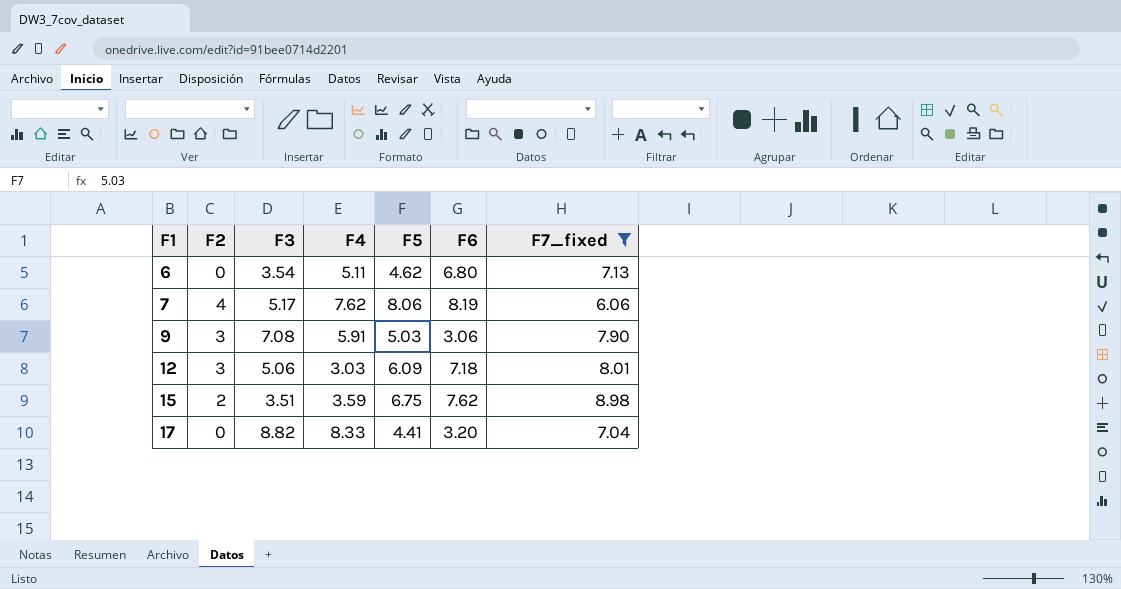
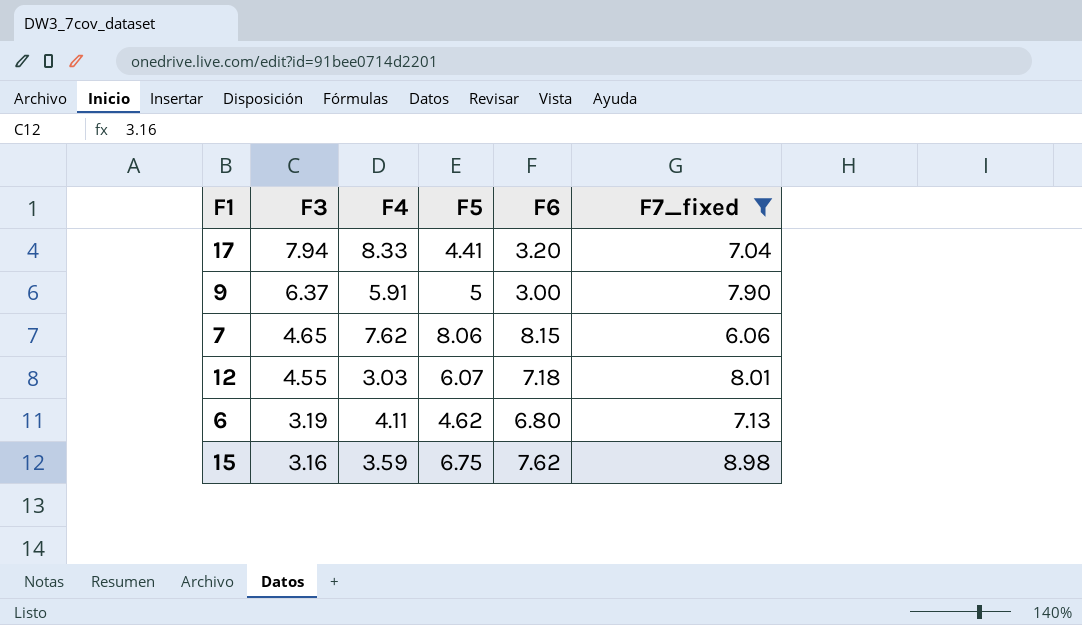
row order: F1 ascending -> F3 descending
column F2 | position: 2 -> none
17 | F3: 8.82 -> 7.94
9 | F3: 7.08 -> 6.37
9 | F5: 5.03 -> 5
9 | F6: 3.06 -> 3.00
7 | F3: 5.17 -> 4.65
7 | F6: 8.19 -> 8.15
12 | F3: 5.06 -> 4.55
12 | F5: 6.09 -> 6.07
6 | F3: 3.54 -> 3.19
6 | F4: 5.11 -> 4.11
15 | F3: 3.51 -> 3.16

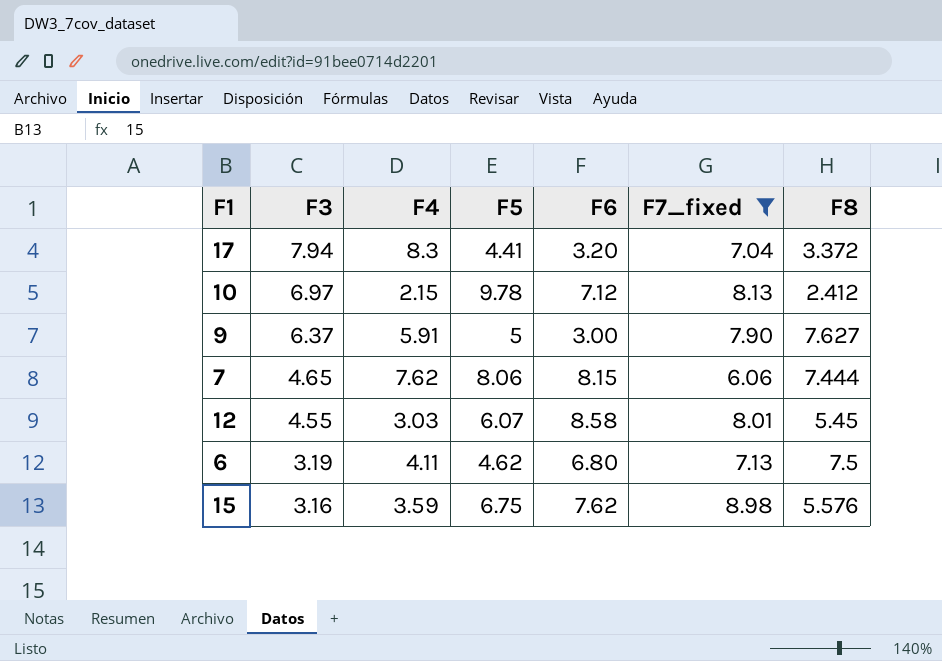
column F8 | position: none -> 7
17 | F4: 8.33 -> 8.3
row 10: none -> 6.97 | 2.15 | 9.78 | 7.12 | 8.13 | 2.412
12 | F6: 7.18 -> 8.58

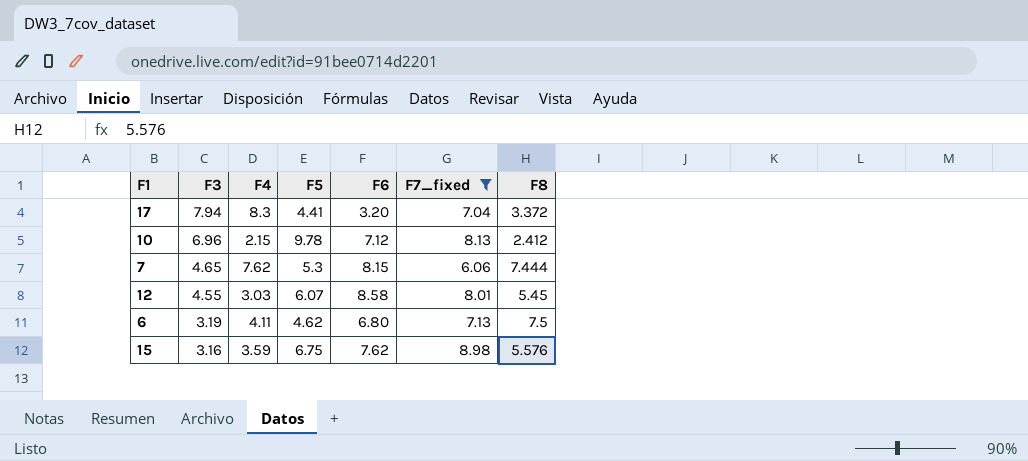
row 9: 6.37 | 5.91 | 5 | 3.00 | 7.90 | 7.627 -> none
10 | F3: 6.97 -> 6.96
7 | F5: 8.06 -> 5.3

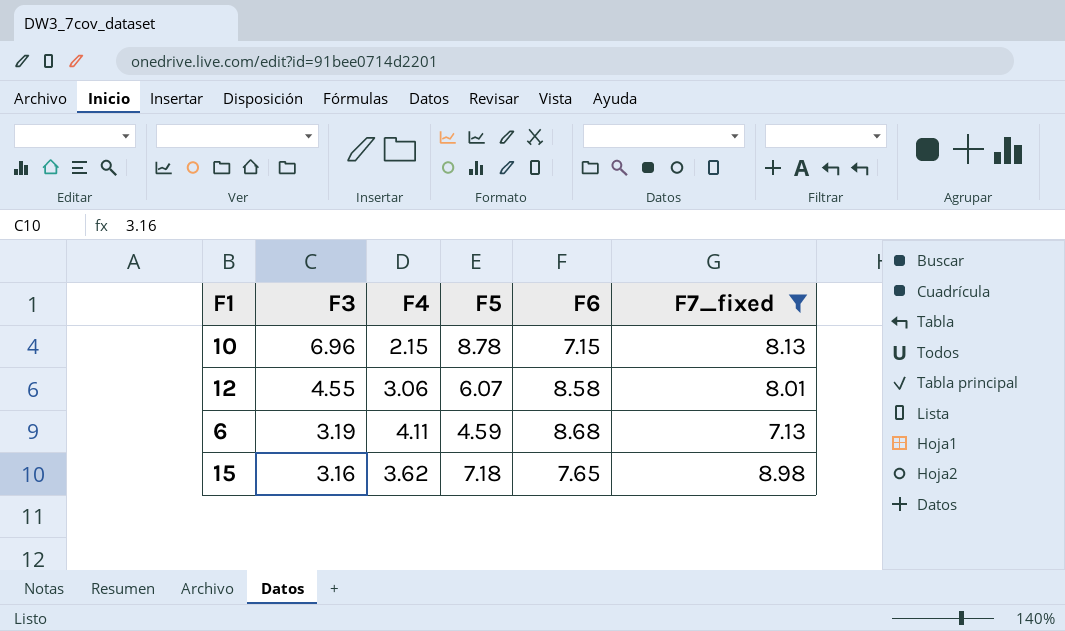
column F8 | position: 7 -> none
row 17: 7.94 | 8.3 | 4.41 | 3.20 | 7.04 | 3.372 -> none
row 7: 4.65 | 7.62 | 5.3 | 8.15 | 6.06 | 7.444 -> none
10 | F5: 9.78 -> 8.78
10 | F6: 7.12 -> 7.15
12 | F4: 3.03 -> 3.06
6 | F5: 4.62 -> 4.59
6 | F6: 6.80 -> 8.68
15 | F4: 3.59 -> 3.62
15 | F5: 6.75 -> 7.18
15 | F6: 7.62 -> 7.65

